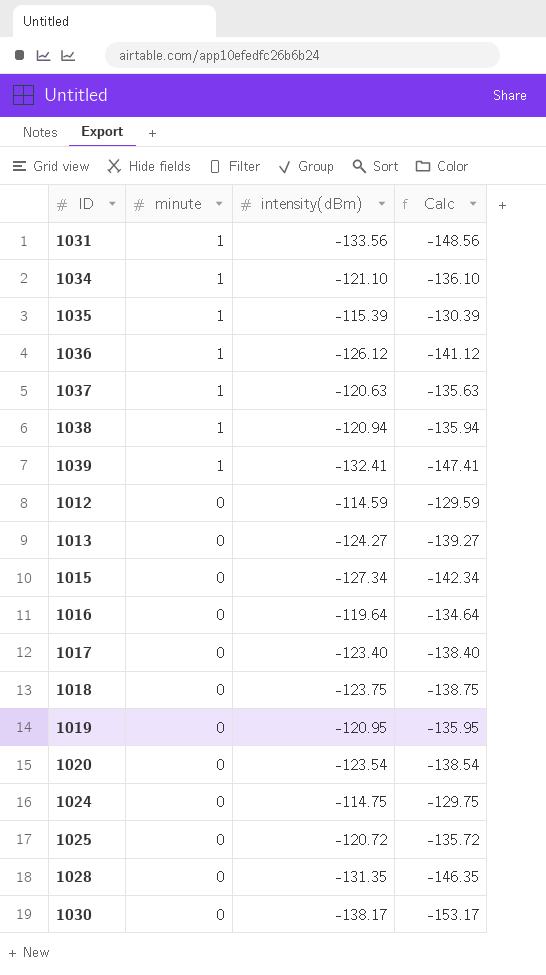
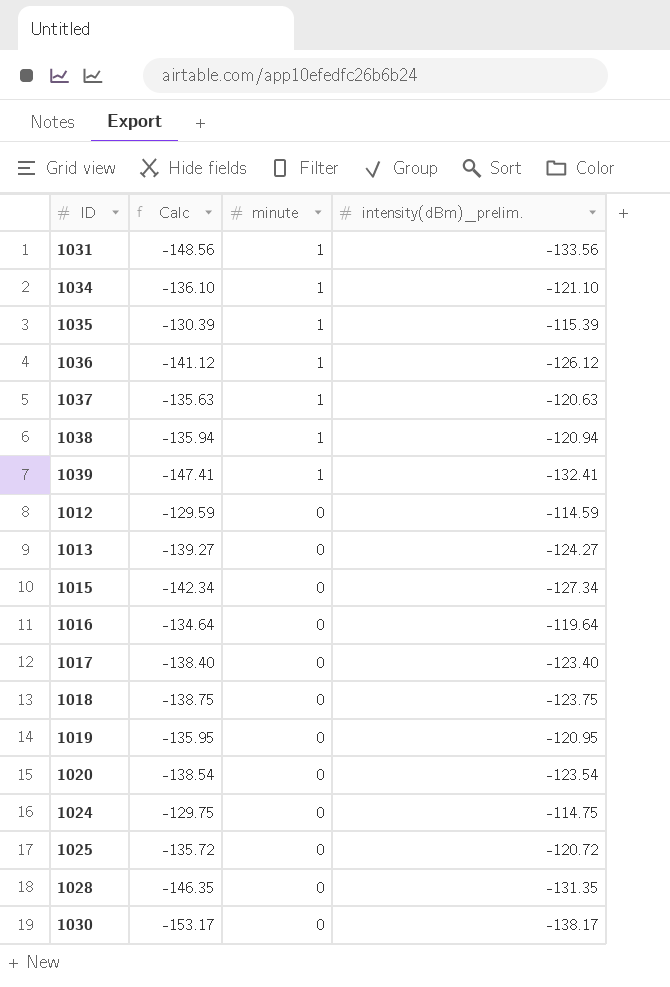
column Calc | position: 4 -> 2
column name: intensity(dBm) -> intensity(dBm)_prelim.

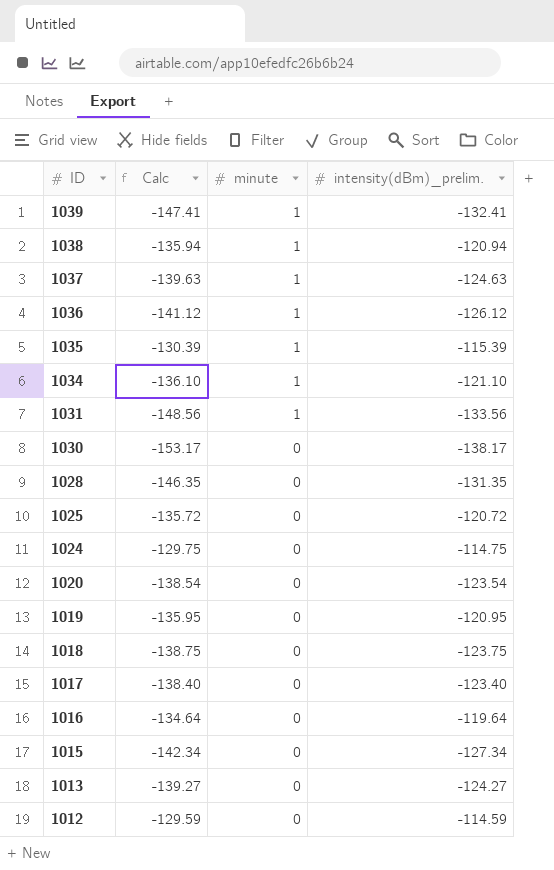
row order: minute descending -> ID descending
1037 | Calc: -135.63 -> -139.63
1037 | intensity(dBm)_prelim.: -120.63 -> -124.63

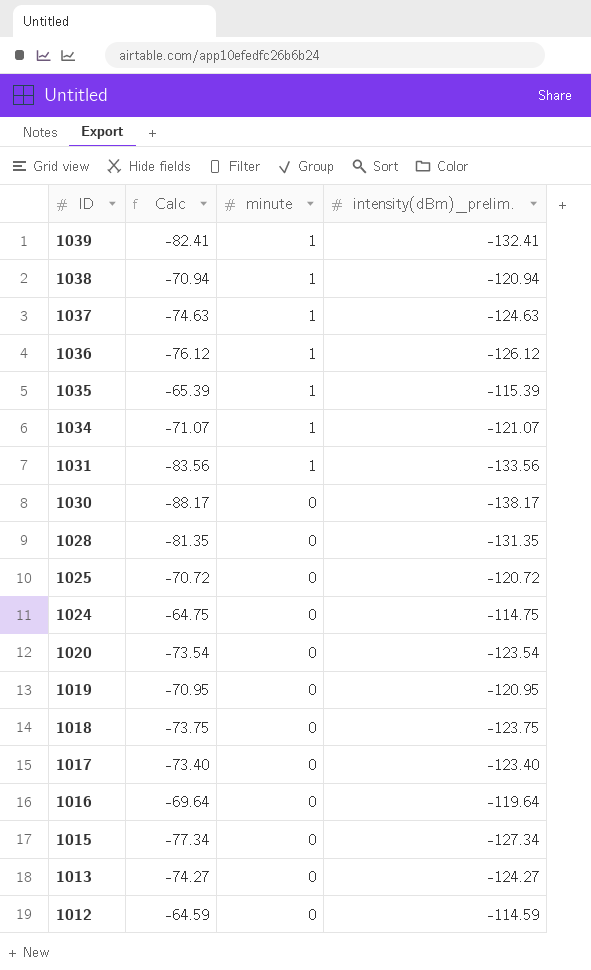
column Calc | formula: [intensity(dBm)_prelim.] - 15 -> [intensity(dBm)_prelim.] + 50
1034 | intensity(dBm)_prelim.: -121.10 -> -121.07

